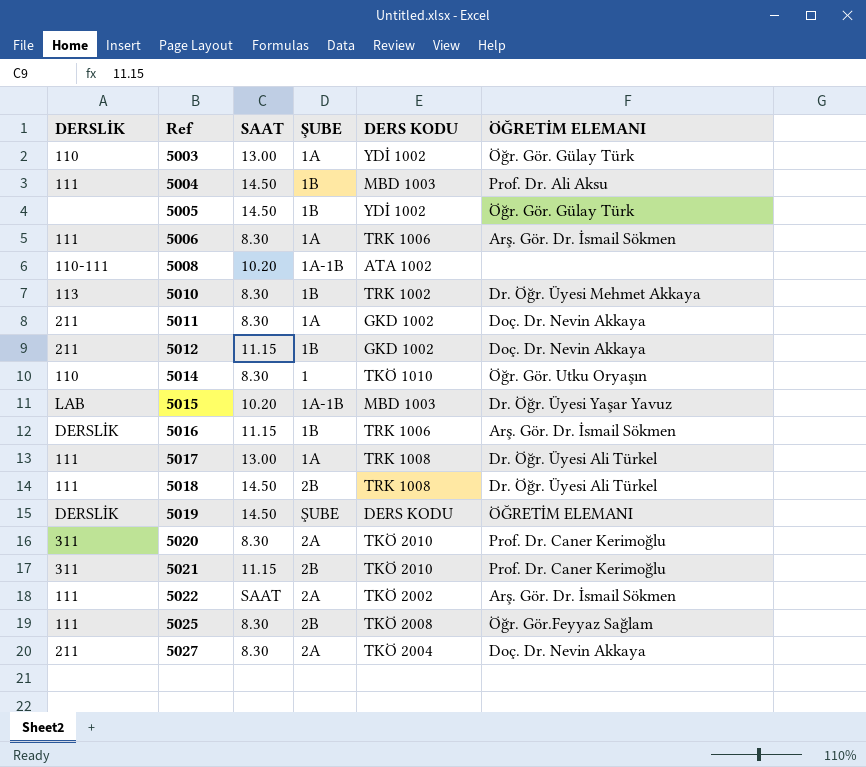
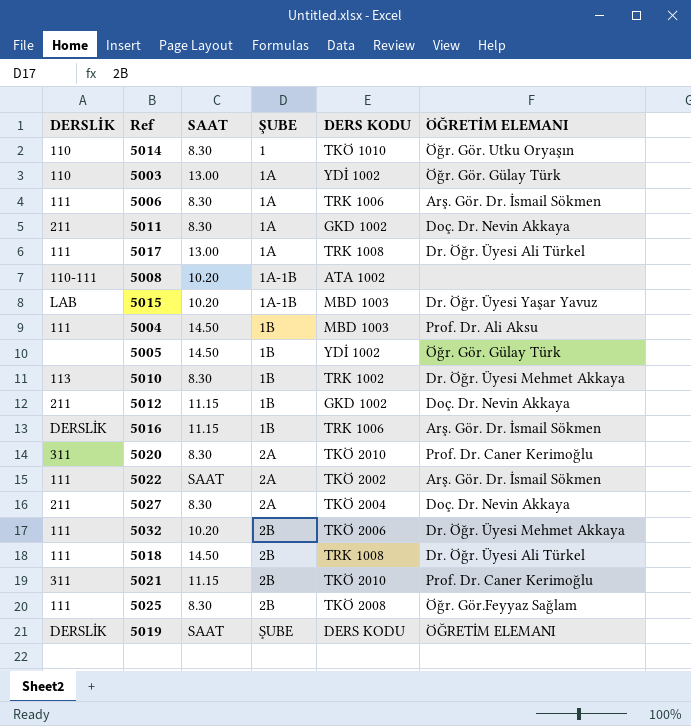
row order: Ref ascending -> ŞUBE ascending
row 5032: none -> 111 | 10.20 | 2B | TKÖ 2006 | Dr. Öğr. Üyesi Mehmet Akkaya
5019 | SAAT: 14.50 -> SAAT

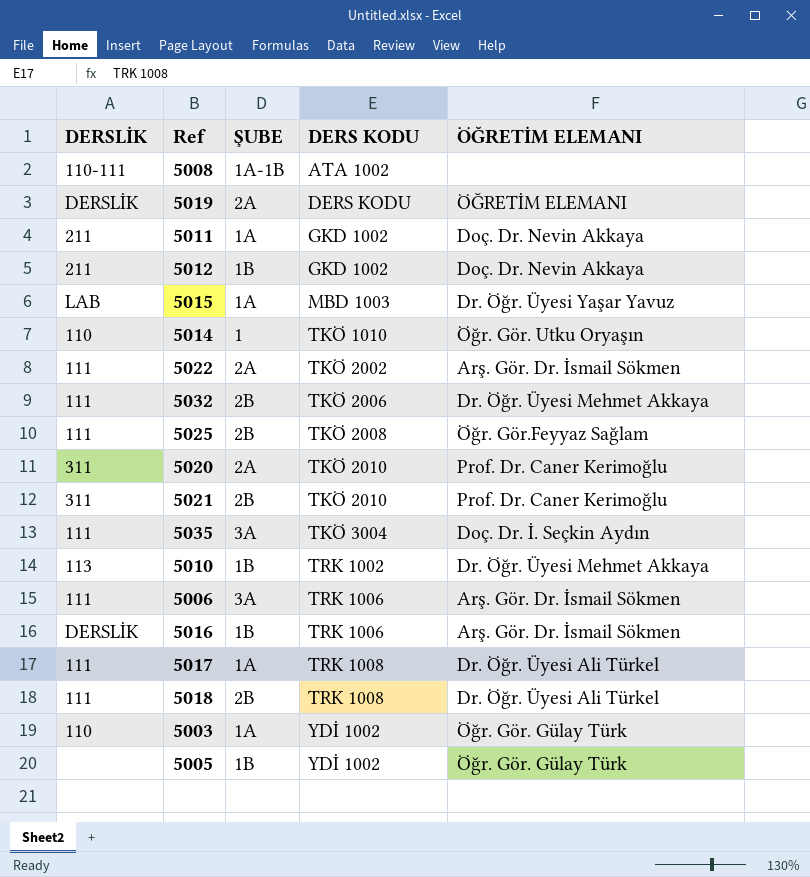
row order: ŞUBE ascending -> DERS KODU ascending
column SAAT | position: 3 -> none
row 5004: 111 | 14.50 | 1B | MBD 1003 | Prof. Dr. Ali Aksu -> none
row 5027: 211 | 8.30 | 2A | TKÖ 2004 | Doç. Dr. Nevin Akkaya -> none
5019 | ŞUBE: ŞUBE -> 2A
5015 | ŞUBE: 1A-1B -> 1A
row 5035: none -> 111 | 3A | TKÖ 3004 | Doç. Dr. İ. Seçkin Aydın
5006 | ŞUBE: 1A -> 3A

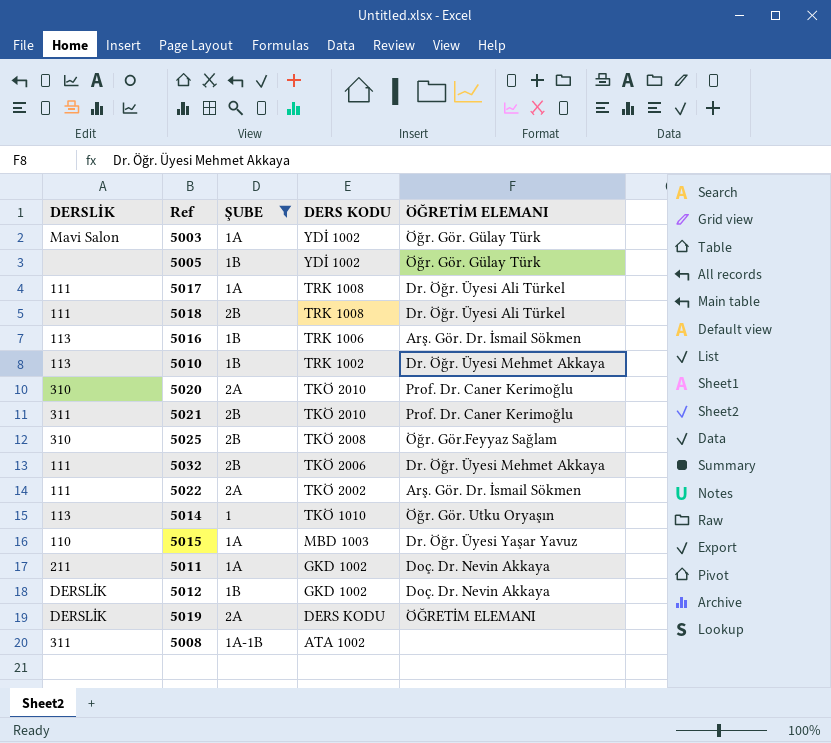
filter: none -> ŞUBE != 3A
row order: DERS KODU ascending -> DERS KODU descending
5003 | DERSLİK: 110 -> Mavi Salon
5016 | DERSLİK: DERSLİK -> 113
5020 | DERSLİK: 311 -> 310
5025 | DERSLİK: 111 -> 310
5014 | DERSLİK: 110 -> 113
5015 | DERSLİK: LAB -> 110
5012 | DERSLİK: 211 -> DERSLİK
5008 | DERSLİK: 110-111 -> 311

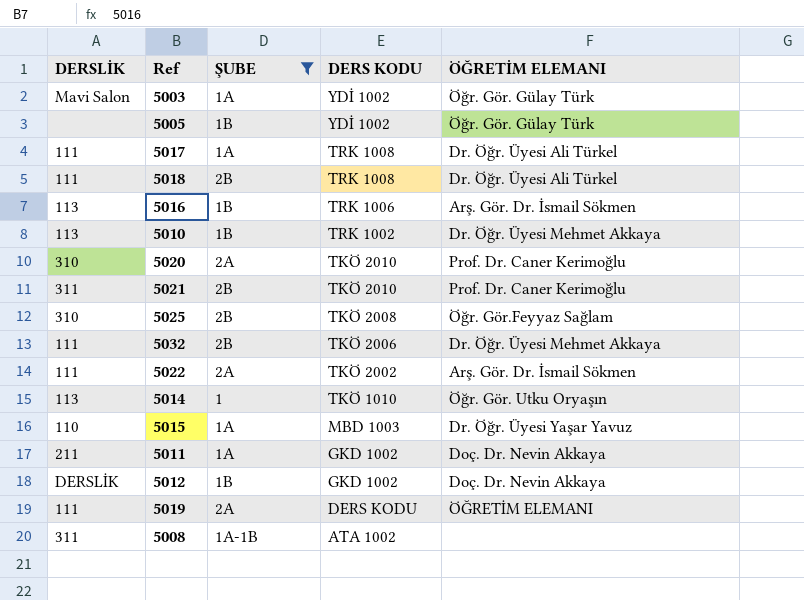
5019 | DERSLİK: DERSLİK -> 111

